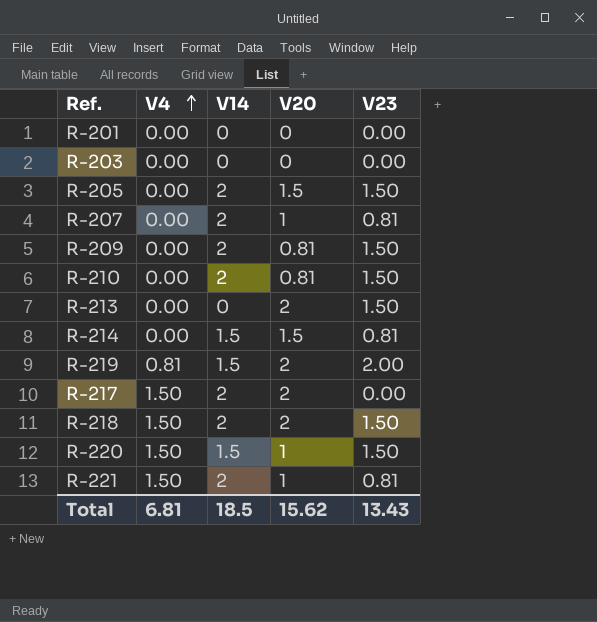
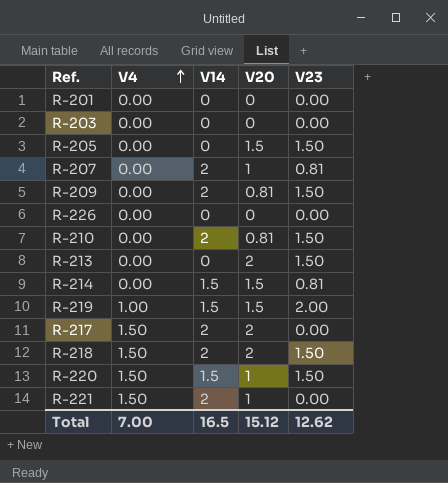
R-205 | V14: 2 -> 0
row R-226: none -> 0.00 | 0 | 0 | 0.00
R-219 | V4: 0.81 -> 1.00
R-219 | V20: 2 -> 1.5
R-221 | V23: 0.81 -> 0.00
Total | V4: 6.81 -> 7.00
Total | V14: 18.5 -> 16.5
Total | V20: 15.62 -> 15.12
Total | V23: 13.43 -> 12.62

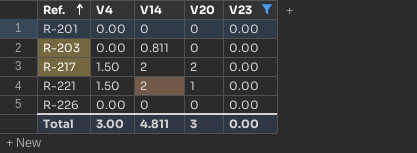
filter: none -> V23 = 0.00
row order: V4 ascending -> Ref. ascending
R-203 | V14: 0 -> 0.811
Total | V4: 7.00 -> 3.00
Total | V14: 16.5 -> 4.811
Total | V20: 15.12 -> 3
Total | V23: 12.62 -> 0.00

